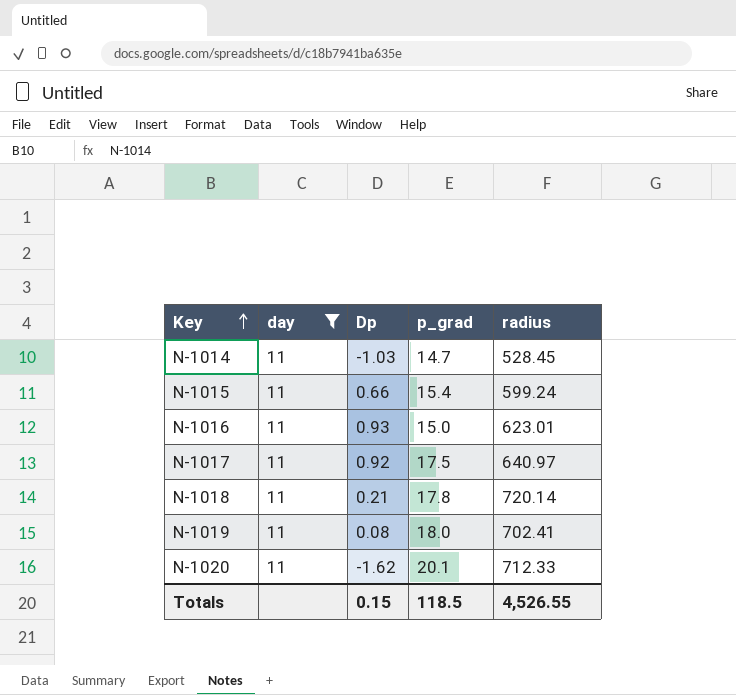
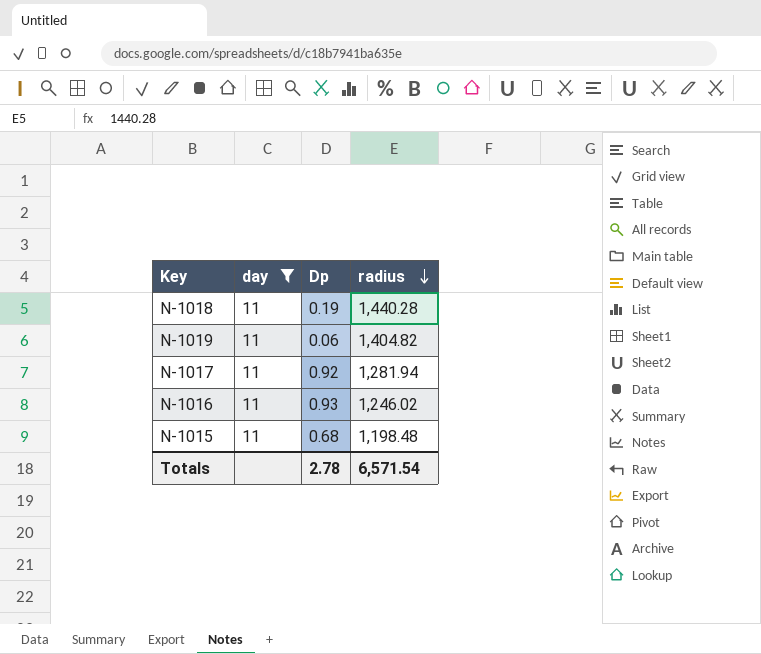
row order: Key ascending -> radius descending
column p_grad | position: 4 -> none
row N-1014: 11 | -1.03 | 14.7 | 528.45 -> none
row N-1020: 11 | -1.62 | 20.1 | 712.33 -> none
N-1018 | Dp: 0.21 -> 0.19
N-1018 | radius: 720.14 -> 1,440.28
N-1019 | Dp: 0.08 -> 0.06
N-1019 | radius: 702.41 -> 1,404.82
N-1017 | radius: 640.97 -> 1,281.94
N-1016 | radius: 623.01 -> 1,246.02
N-1015 | Dp: 0.66 -> 0.68
N-1015 | radius: 599.24 -> 1,198.48
Totals | Dp: 0.15 -> 2.78
Totals | radius: 4,526.55 -> 6,571.54

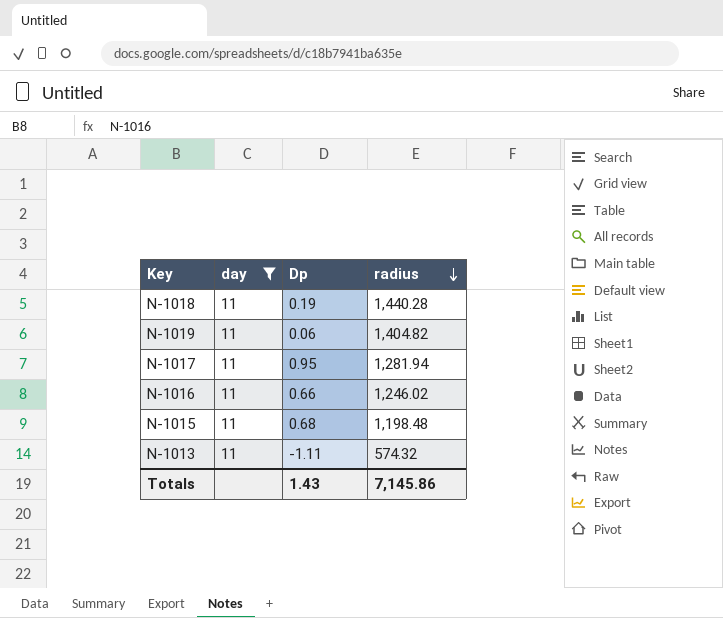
N-1017 | Dp: 0.92 -> 0.95
N-1016 | Dp: 0.93 -> 0.66
row N-1013: none -> 11 | -1.11 | 574.32
Totals | Dp: 2.78 -> 1.43
Totals | radius: 6,571.54 -> 7,145.86

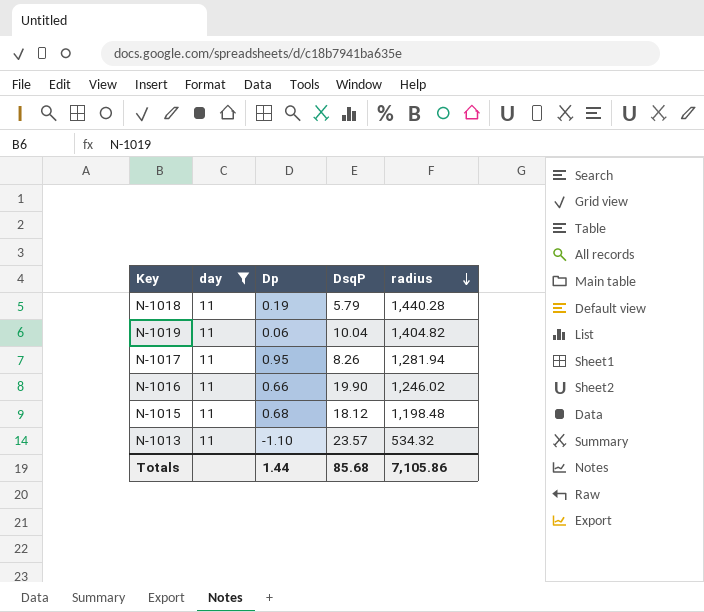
column DsqP | position: none -> 4
N-1013 | Dp: -1.11 -> -1.10
N-1013 | radius: 574.32 -> 534.32
Totals | Dp: 1.43 -> 1.44
Totals | radius: 7,145.86 -> 7,105.86

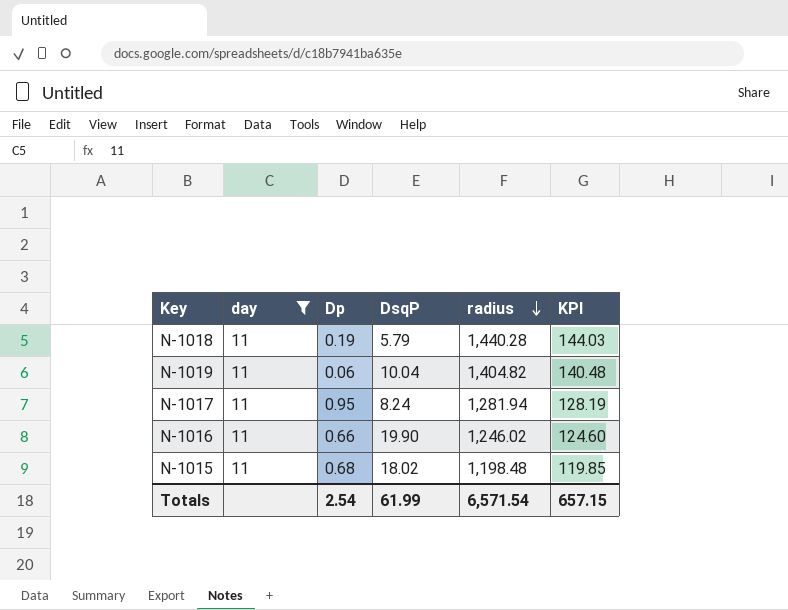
column KPI | formula: none -> [radius] * 0.1
row N-1013: 11 | -1.10 | 23.57 | 534.32 -> none
N-1017 | DsqP: 8.26 -> 8.24
N-1015 | DsqP: 18.12 -> 18.02
Totals | Dp: 1.44 -> 2.54
Totals | DsqP: 85.68 -> 61.99
Totals | radius: 7,105.86 -> 6,571.54

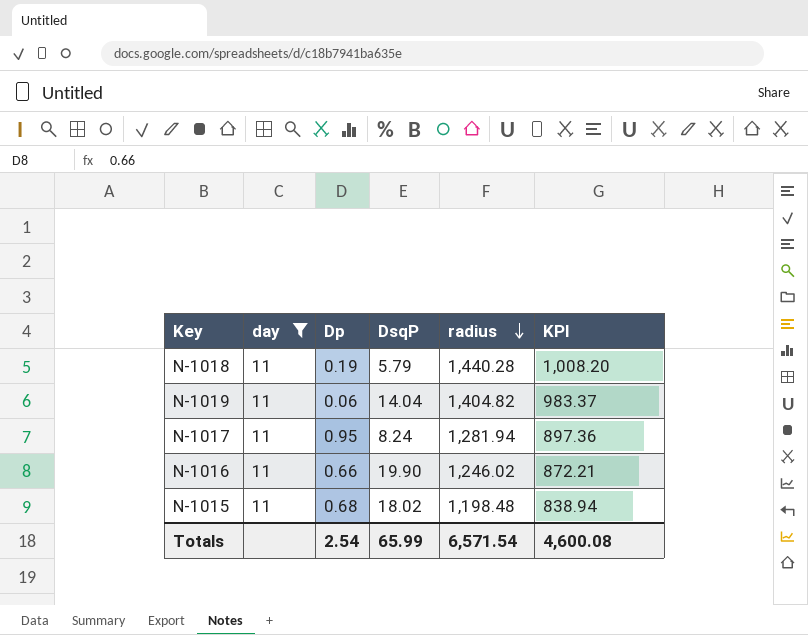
column KPI | formula: [radius] * 0.1 -> [radius] * 0.7
N-1019 | DsqP: 10.04 -> 14.04
Totals | DsqP: 61.99 -> 65.99
Totals | KPI: 657.15 -> 4,600.08

